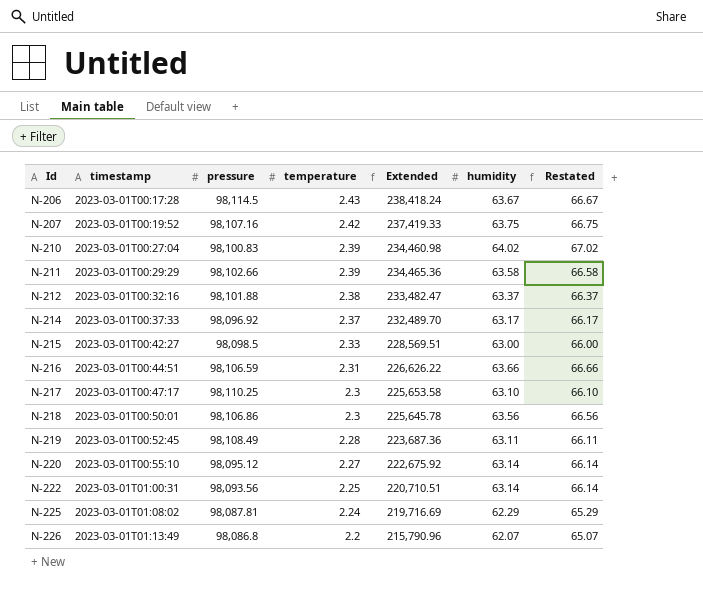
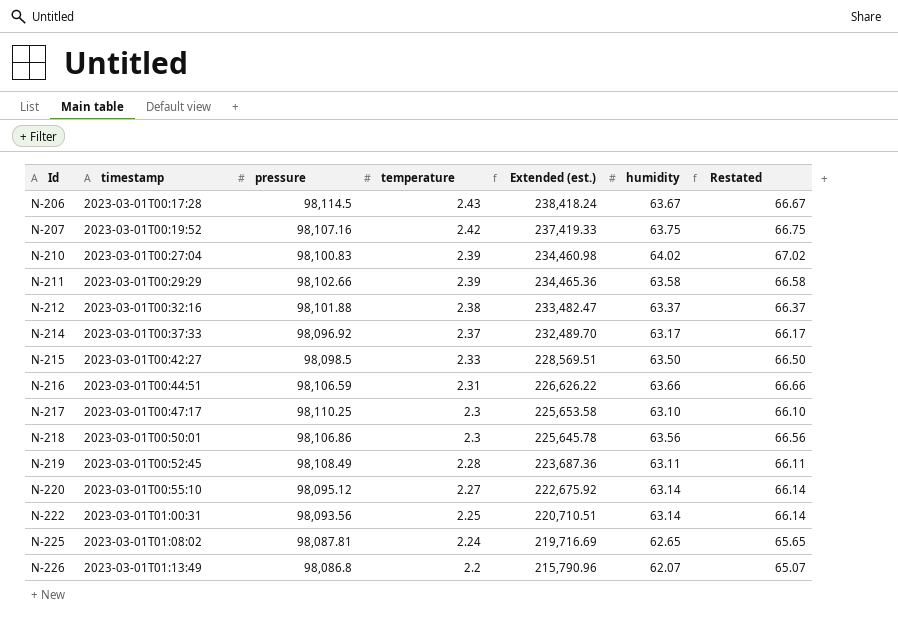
column name: Extended -> Extended (est.)
N-215 | humidity: 63.00 -> 63.50
N-215 | Restated: 66.00 -> 66.50
N-225 | humidity: 62.29 -> 62.65
N-225 | Restated: 65.29 -> 65.65

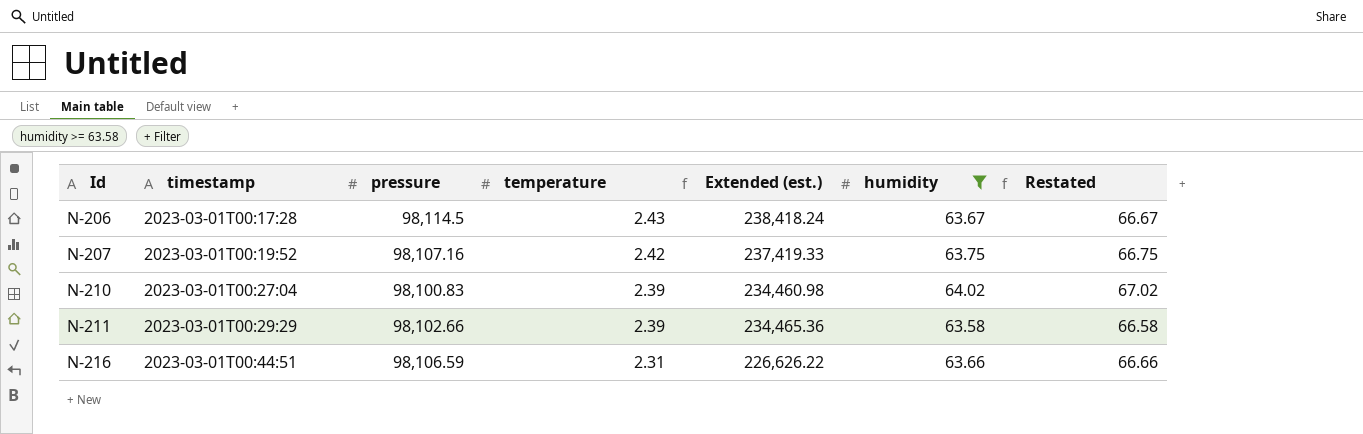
filter: none -> humidity >= 63.58

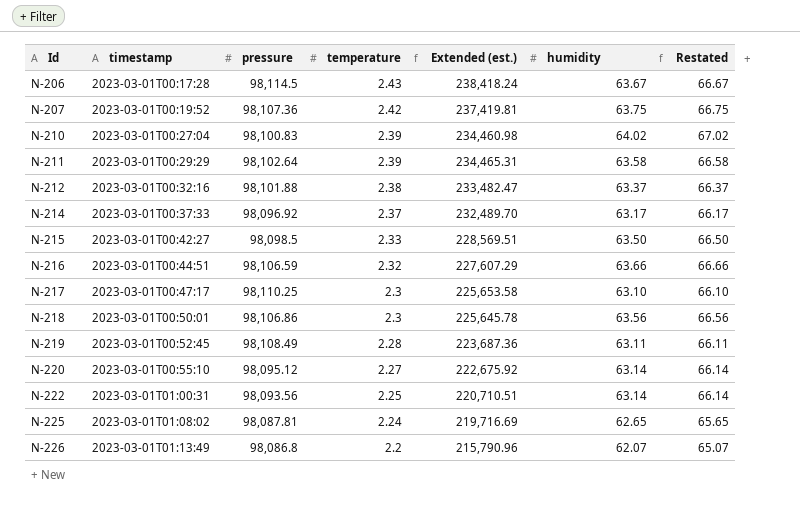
filter: humidity >= 63.58 -> none
N-207 | pressure: 98,107.16 -> 98,107.36
N-207 | Extended (est.): 237,419.33 -> 237,419.81
N-211 | pressure: 98,102.66 -> 98,102.64
N-211 | Extended (est.): 234,465.36 -> 234,465.31
N-216 | temperature: 2.31 -> 2.32
N-216 | Extended (est.): 226,626.22 -> 227,607.29

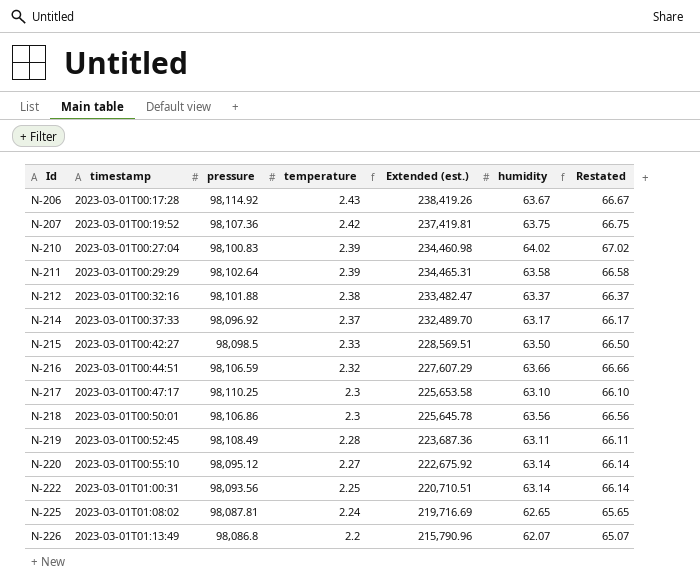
N-206 | pressure: 98,114.5 -> 98,114.92
N-206 | Extended (est.): 238,418.24 -> 238,419.26

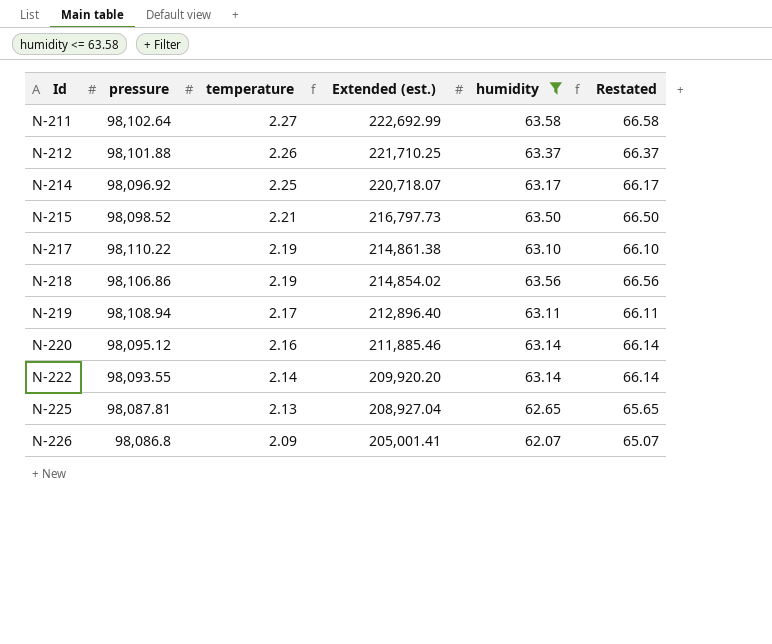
filter: none -> humidity <= 63.58
column timestamp | position: 2 -> none
N-211 | temperature: 2.39 -> 2.27
N-211 | Extended (est.): 234,465.31 -> 222,692.99
N-212 | temperature: 2.38 -> 2.26
N-212 | Extended (est.): 233,482.47 -> 221,710.25
N-214 | temperature: 2.37 -> 2.25
N-214 | Extended (est.): 232,489.70 -> 220,718.07
N-215 | pressure: 98,098.5 -> 98,098.52
N-215 | temperature: 2.33 -> 2.21
N-215 | Extended (est.): 228,569.51 -> 216,797.73
N-217 | pressure: 98,110.25 -> 98,110.22
N-217 | temperature: 2.3 -> 2.19
N-217 | Extended (est.): 225,653.58 -> 214,861.38
N-218 | temperature: 2.3 -> 2.19
N-218 | Extended (est.): 225,645.78 -> 214,854.02
N-219 | pressure: 98,108.49 -> 98,108.94
N-219 | temperature: 2.28 -> 2.17
N-219 | Extended (est.): 223,687.36 -> 212,896.40
N-220 | temperature: 2.27 -> 2.16
N-220 | Extended (est.): 222,675.92 -> 211,885.46
N-222 | pressure: 98,093.56 -> 98,093.55
N-222 | temperature: 2.25 -> 2.14
N-222 | Extended (est.): 220,710.51 -> 209,920.20
N-225 | temperature: 2.24 -> 2.13
N-225 | Extended (est.): 219,716.69 -> 208,927.04
N-226 | temperature: 2.2 -> 2.09
N-226 | Extended (est.): 215,790.96 -> 205,001.41

